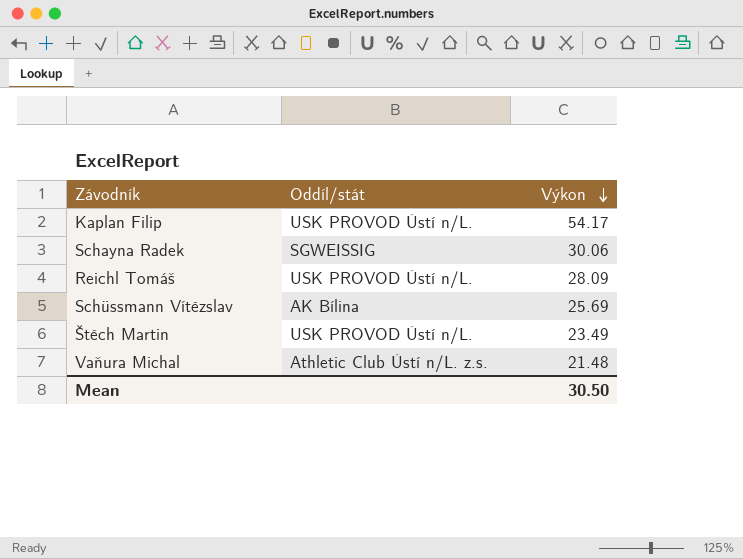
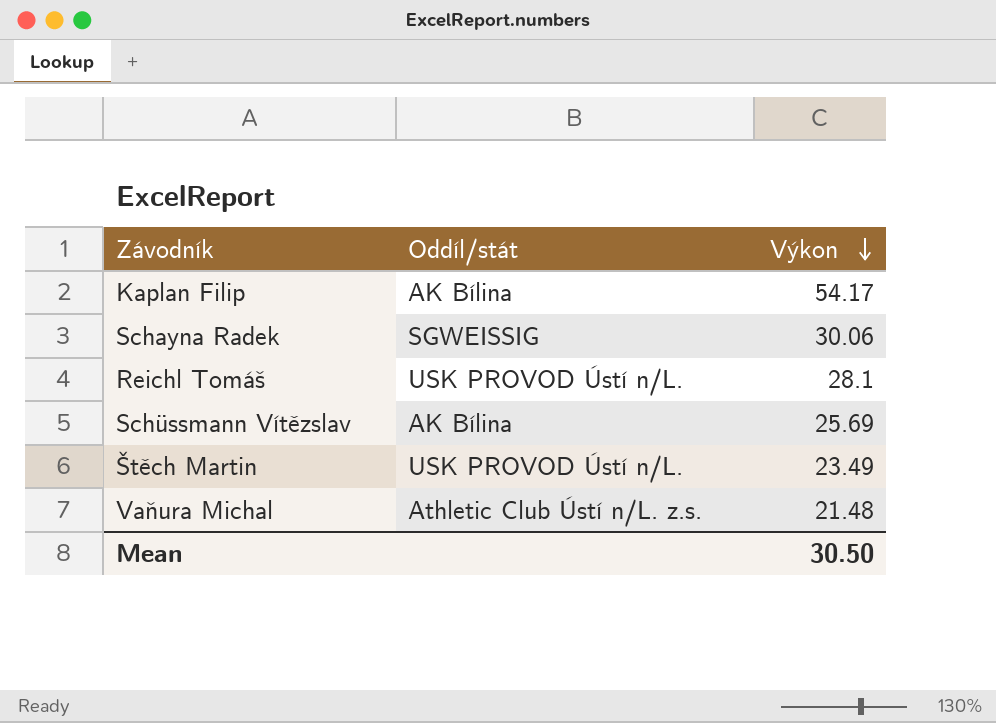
Kaplan Filip | Oddíl/stát: USK PROVOD Ústí n/L. -> AK Bílina
Reichl Tomáš | Výkon: 28.09 -> 28.1

